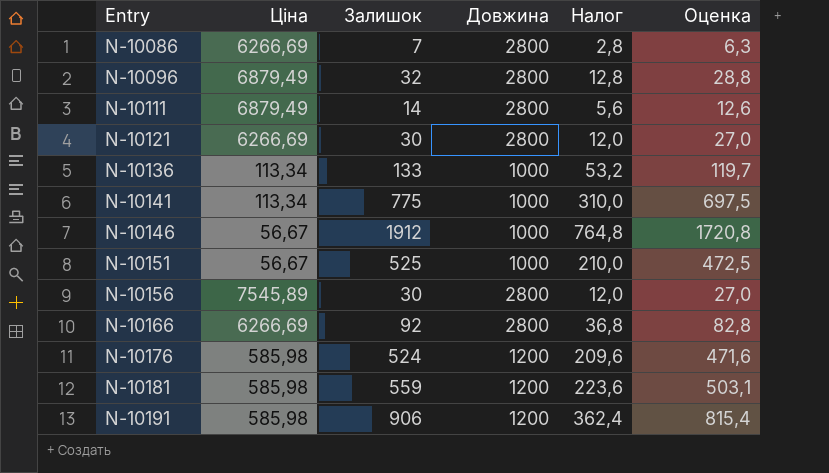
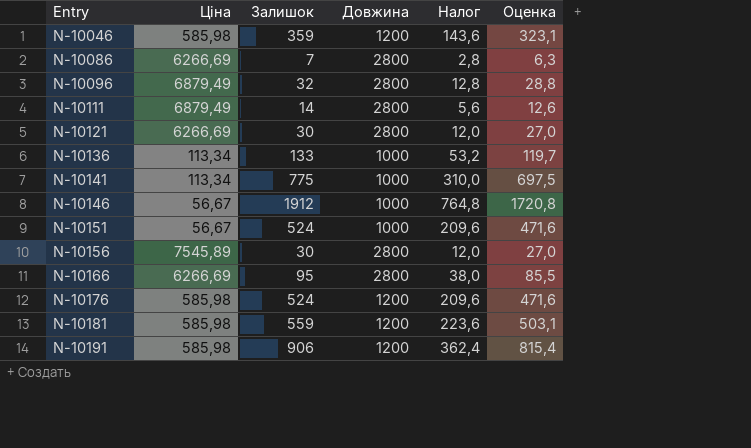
row N-10046: none -> 585,98 | 359 | 1200 | 143,6 | 323,1
N-10151 | Залишок: 525 -> 524
N-10151 | Налог: 210,0 -> 209,6
N-10151 | Оценка: 472,5 -> 471,6
N-10166 | Залишок: 92 -> 95
N-10166 | Налог: 36,8 -> 38,0
N-10166 | Оценка: 82,8 -> 85,5

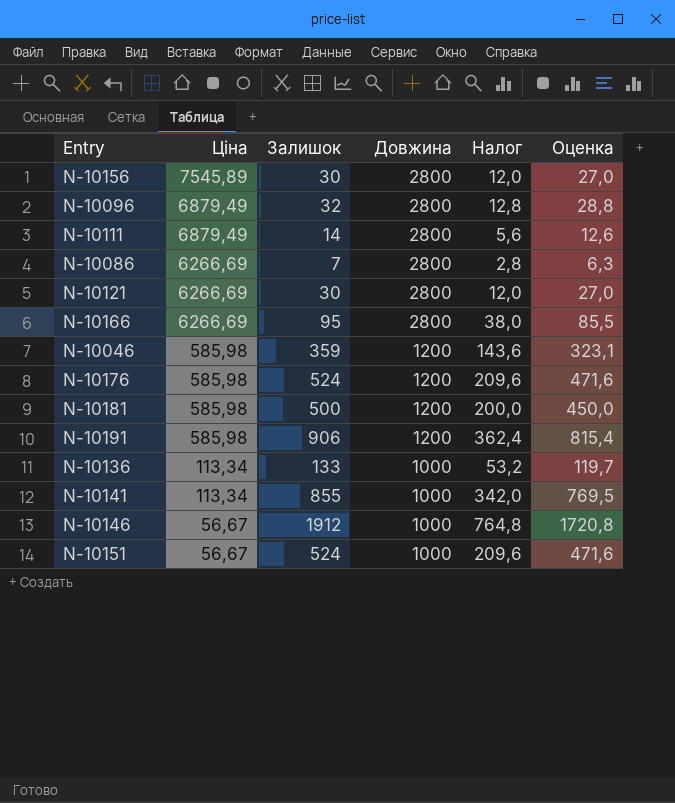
row order: Entry ascending -> Ціна descending
N-10181 | Залишок: 559 -> 500
N-10181 | Налог: 223,6 -> 200,0
N-10181 | Оценка: 503,1 -> 450,0
N-10141 | Залишок: 775 -> 855
N-10141 | Налог: 310,0 -> 342,0
N-10141 | Оценка: 697,5 -> 769,5

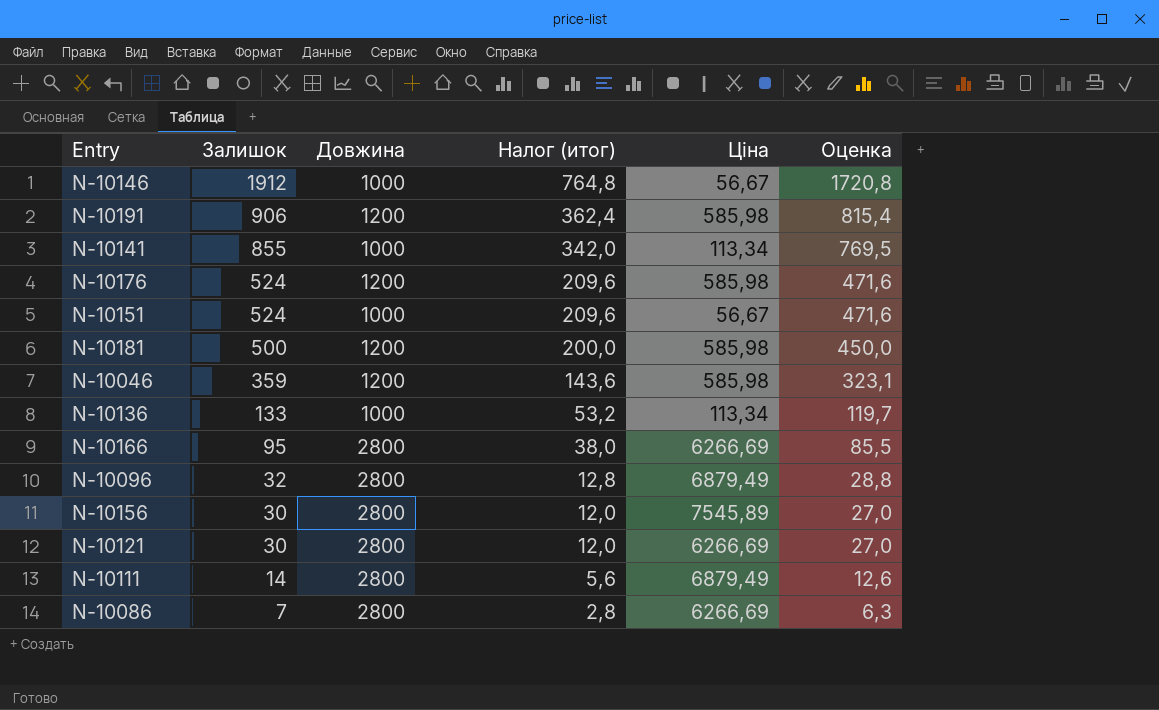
row order: Ціна descending -> Залишок descending
column name: Налог -> Налог (итог)
column Ціна | position: 2 -> 5

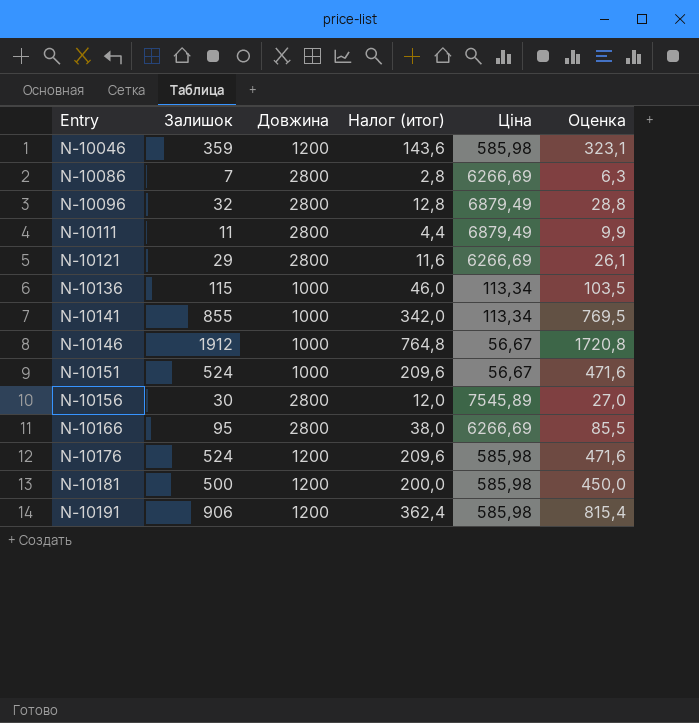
row order: Залишок descending -> Entry ascending
N-10111 | Залишок: 14 -> 11
N-10111 | Налог (итог): 5,6 -> 4,4
N-10111 | Оценка: 12,6 -> 9,9
N-10121 | Залишок: 30 -> 29
N-10121 | Налог (итог): 12,0 -> 11,6
N-10121 | Оценка: 27,0 -> 26,1
N-10136 | Залишок: 133 -> 115
N-10136 | Налог (итог): 53,2 -> 46,0
N-10136 | Оценка: 119,7 -> 103,5

